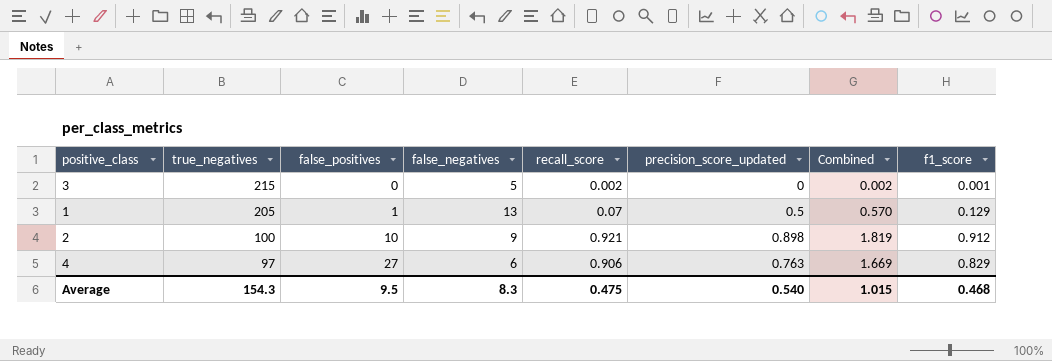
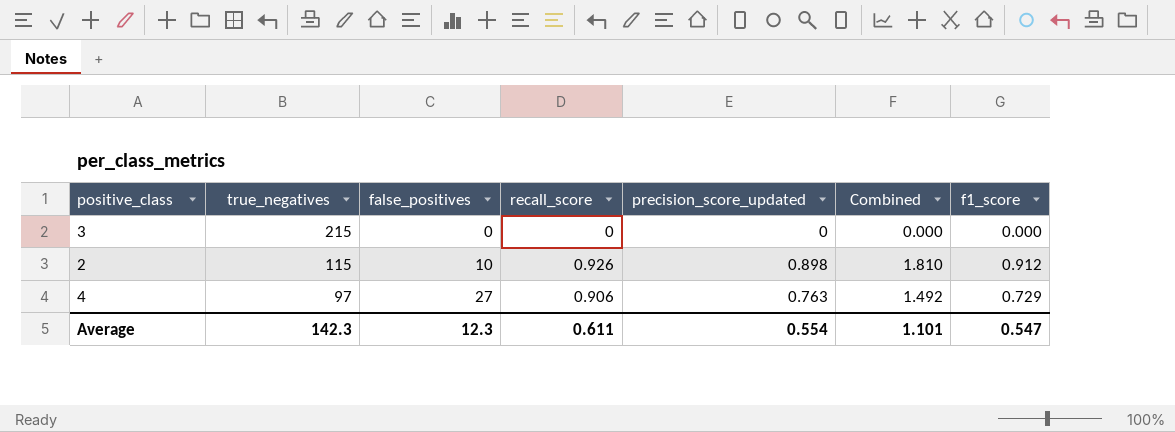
column false_negatives | position: 4 -> none
column Combined | formula: [recall_score] + [precision_score_updated] -> [precision_score_updated] + [f1_score]
row 1: 205 | 1 | 13 | 0.07 | 0.5 | 0.570 | 0.129 -> none
3 | recall_score: 0.002 -> 0
3 | f1_score: 0.001 -> 0.000
2 | true_negatives: 100 -> 115
2 | recall_score: 0.921 -> 0.926
4 | f1_score: 0.829 -> 0.729
Average | true_negatives: 154.3 -> 142.3
Average | false_positives: 9.5 -> 12.3
Average | recall_score: 0.475 -> 0.611
Average | precision_score_updated: 0.540 -> 0.554
Average | Combined: 1.015 -> 1.101
Average | f1_score: 0.468 -> 0.547

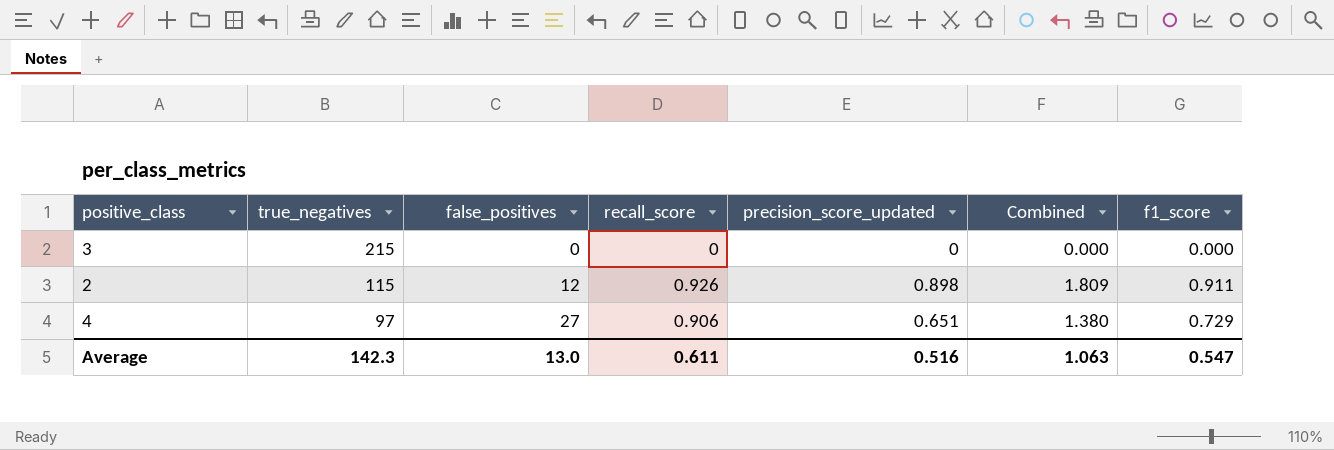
2 | false_positives: 10 -> 12
2 | Combined: 1.810 -> 1.809
2 | f1_score: 0.912 -> 0.911
4 | precision_score_updated: 0.763 -> 0.651
4 | Combined: 1.492 -> 1.380
Average | false_positives: 12.3 -> 13.0
Average | precision_score_updated: 0.554 -> 0.516
Average | Combined: 1.101 -> 1.063

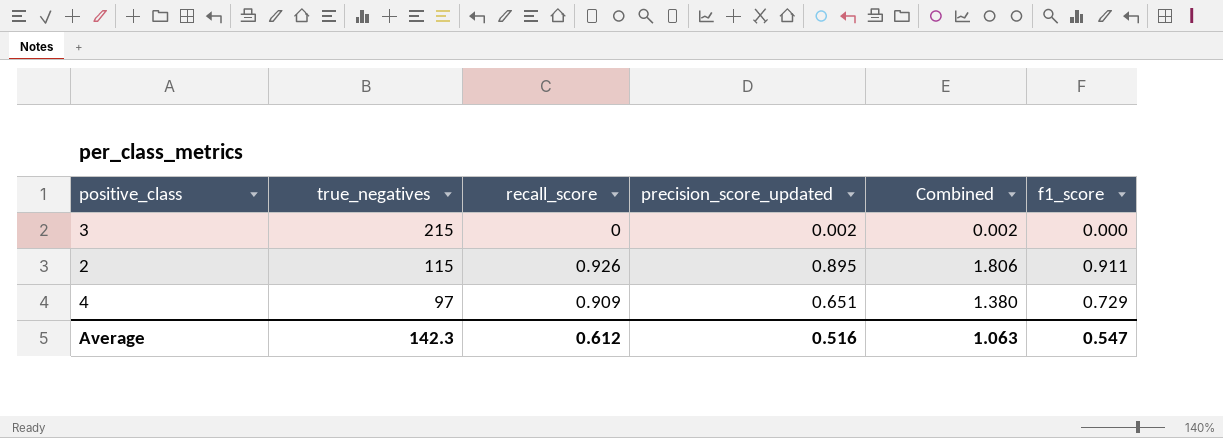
column false_positives | position: 3 -> none
3 | precision_score_updated: 0 -> 0.002
3 | Combined: 0.000 -> 0.002
2 | precision_score_updated: 0.898 -> 0.895
2 | Combined: 1.809 -> 1.806
4 | recall_score: 0.906 -> 0.909
Average | recall_score: 0.611 -> 0.612

